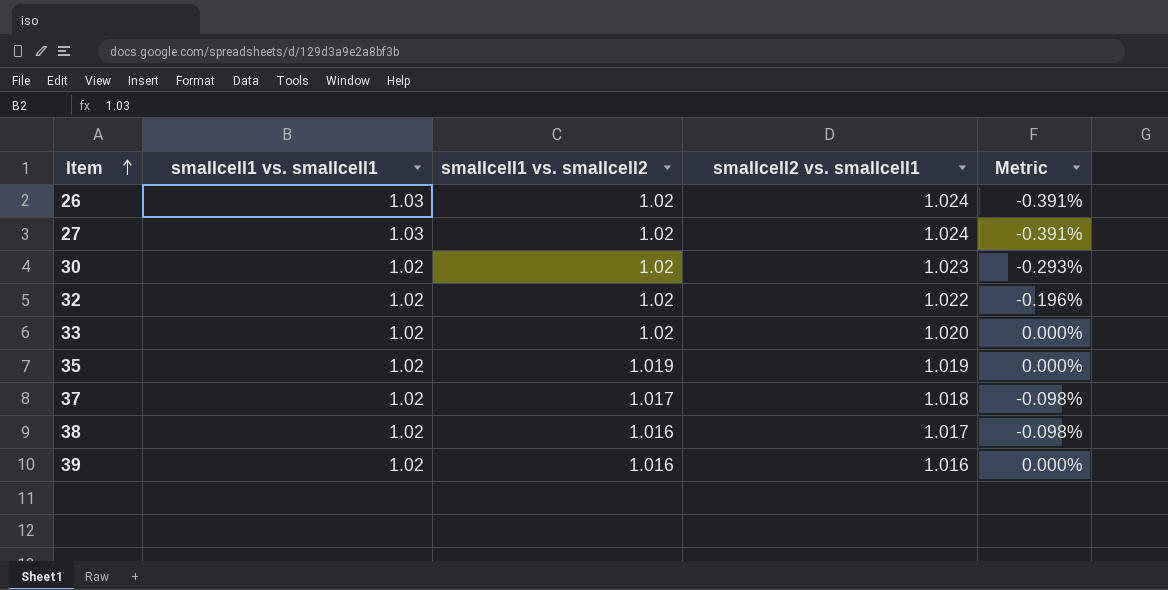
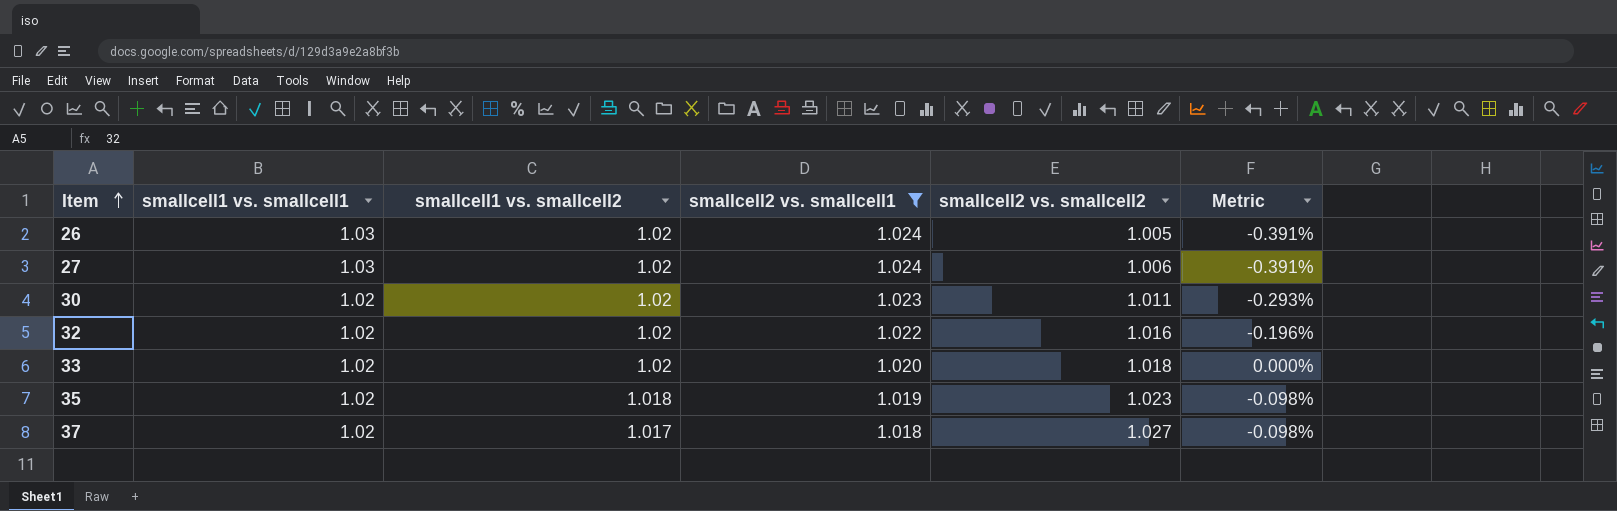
filter: none -> smallcell2 vs. smallcell1 >= 1.018
column smallcell2 vs. smallcell2 | position: none -> 5
35 | smallcell1 vs. smallcell2: 1.019 -> 1.018
35 | Metric: 0.000% -> -0.098%

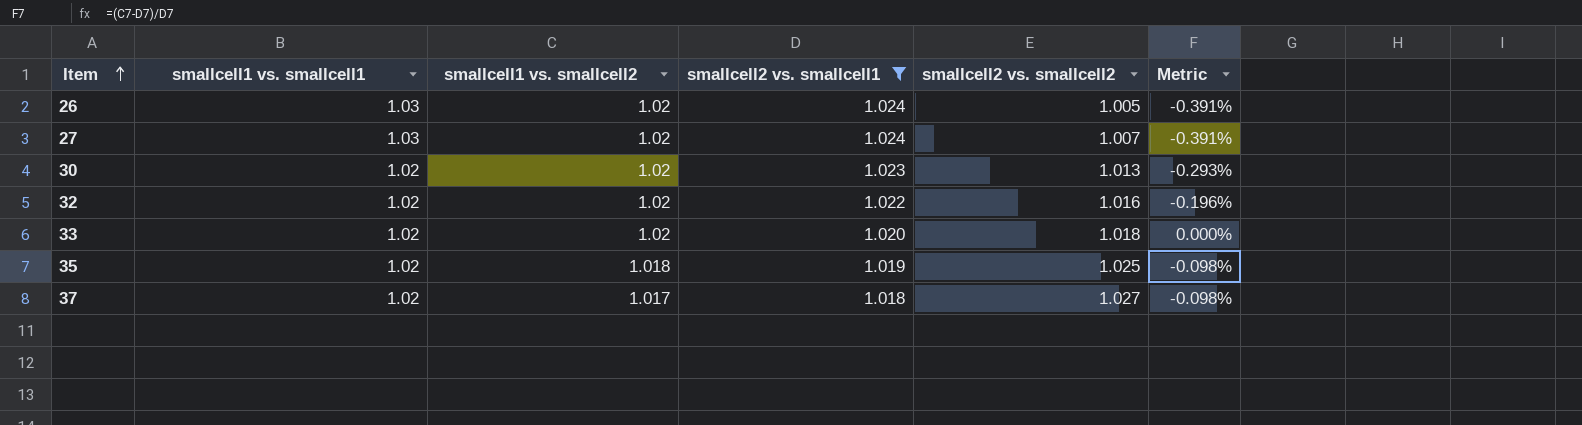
27 | smallcell2 vs. smallcell2: 1.006 -> 1.007
30 | smallcell2 vs. smallcell2: 1.011 -> 1.013
35 | smallcell2 vs. smallcell2: 1.023 -> 1.025

